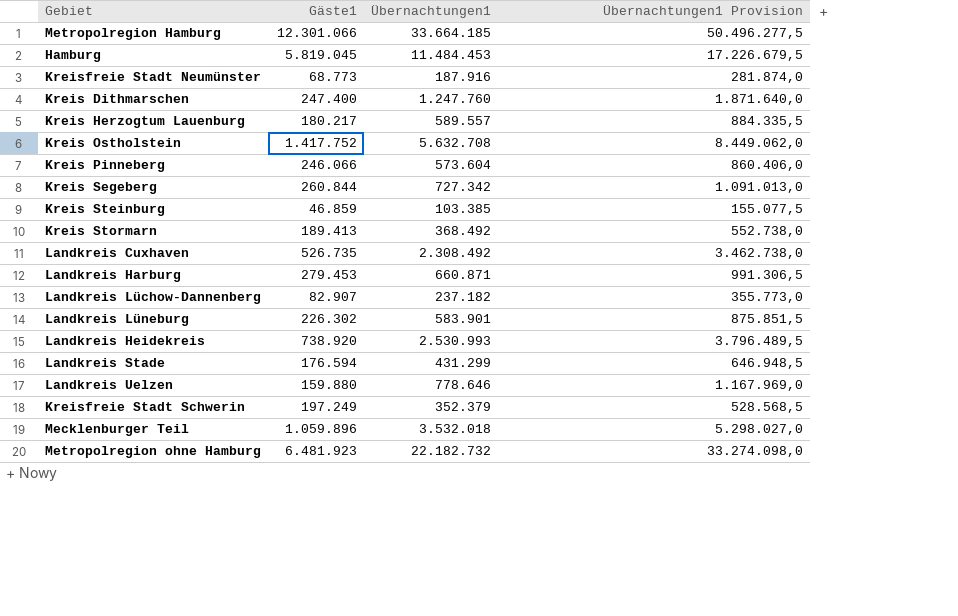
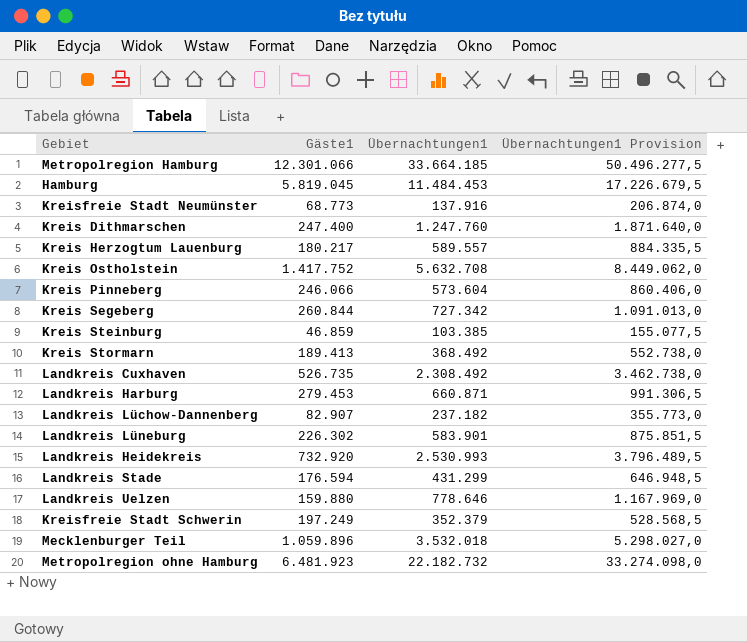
Kreisfreie Stadt Neumünster | Übernachtungen1: 187.916 -> 137.916
Kreisfreie Stadt Neumünster | Übernachtungen1 Provision: 281.874,0 -> 206.874,0
Landkreis Heidekreis | Gäste1: 738.920 -> 732.920

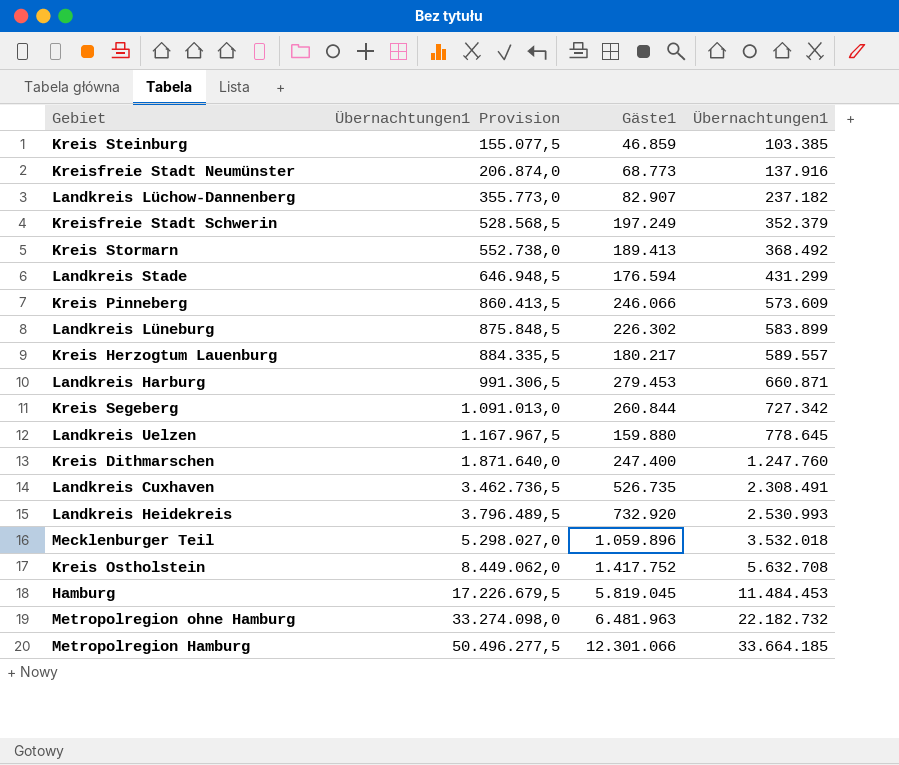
row order: none -> Übernachtungen1 Provision ascending
column Übernachtungen1 Provision | position: 4 -> 2
Kreis Pinneberg | Übernachtungen1 Provision: 860.406,0 -> 860.413,5
Kreis Pinneberg | Übernachtungen1: 573.604 -> 573.609
Landkreis Lüneburg | Übernachtungen1 Provision: 875.851,5 -> 875.848,5
Landkreis Lüneburg | Übernachtungen1: 583.901 -> 583.899
Landkreis Uelzen | Übernachtungen1 Provision: 1.167.969,0 -> 1.167.967,5
Landkreis Uelzen | Übernachtungen1: 778.646 -> 778.645
Landkreis Cuxhaven | Übernachtungen1 Provision: 3.462.738,0 -> 3.462.736,5
Landkreis Cuxhaven | Übernachtungen1: 2.308.492 -> 2.308.491
Metropolregion ohne Hamburg | Gäste1: 6.481.923 -> 6.481.963

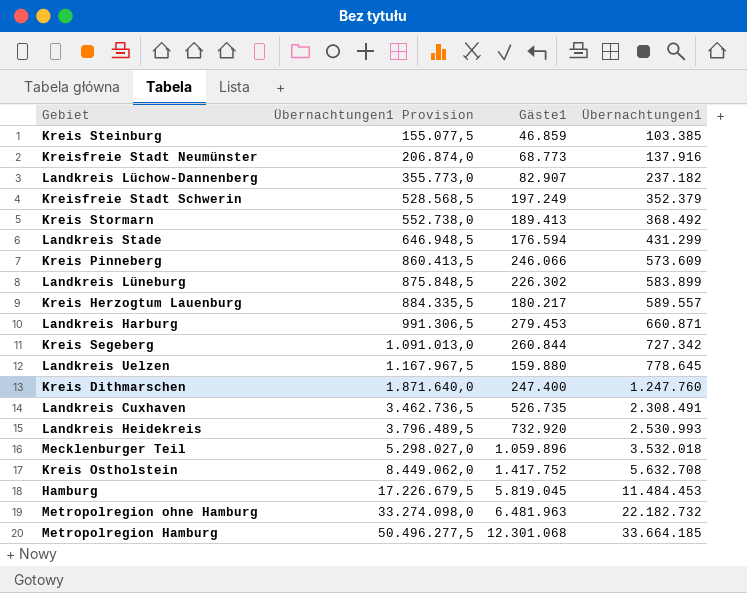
Metropolregion Hamburg | Gäste1: 12.301.066 -> 12.301.068

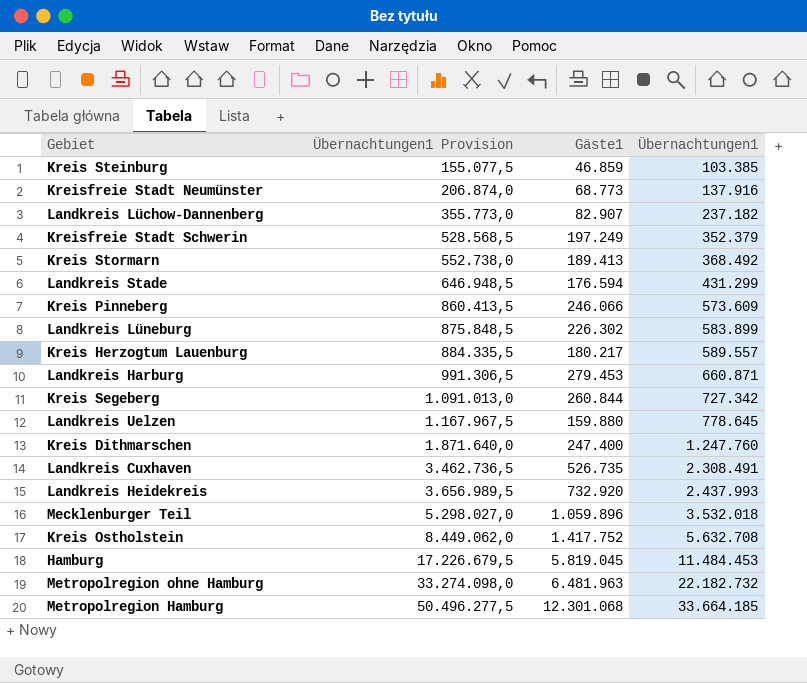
Landkreis Heidekreis | Übernachtungen1 Provision: 3.796.489,5 -> 3.656.989,5
Landkreis Heidekreis | Übernachtungen1: 2.530.993 -> 2.437.993

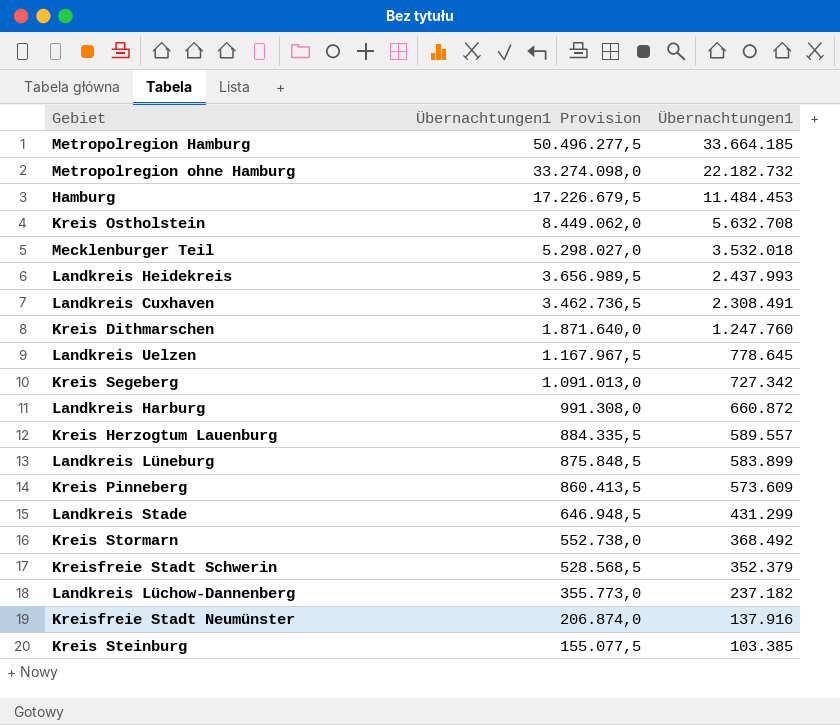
row order: Übernachtungen1 Provision ascending -> Übernachtungen1 Provision descending
column Gäste1 | position: 3 -> none
Landkreis Harburg | Übernachtungen1 Provision: 991.306,5 -> 991.308,0
Landkreis Harburg | Übernachtungen1: 660.871 -> 660.872

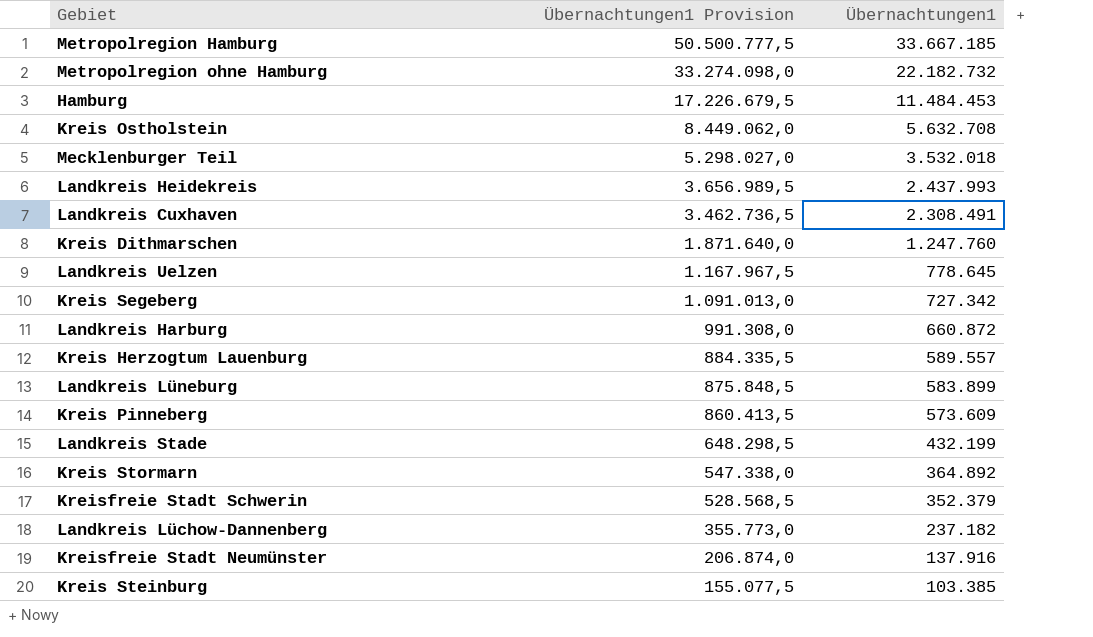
Metropolregion Hamburg | Übernachtungen1 Provision: 50.496.277,5 -> 50.500.777,5
Metropolregion Hamburg | Übernachtungen1: 33.664.185 -> 33.667.185
Landkreis Stade | Übernachtungen1 Provision: 646.948,5 -> 648.298,5
Landkreis Stade | Übernachtungen1: 431.299 -> 432.199
Kreis Stormarn | Übernachtungen1 Provision: 552.738,0 -> 547.338,0
Kreis Stormarn | Übernachtungen1: 368.492 -> 364.892

